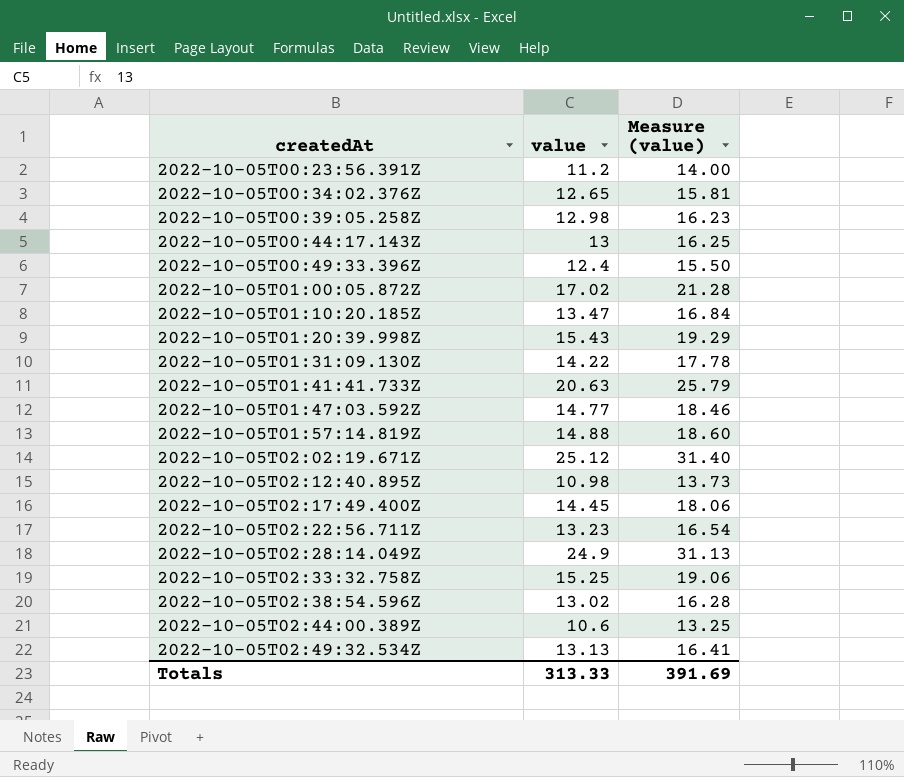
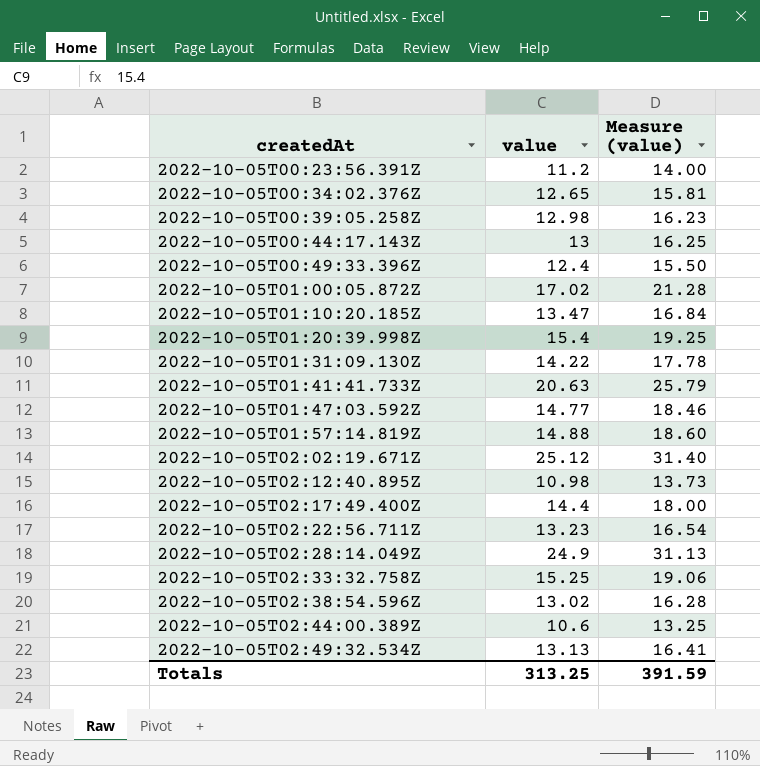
2022-10-05T01:20:39.998Z | value: 15.43 -> 15.4
2022-10-05T01:20:39.998Z | Measure (value): 19.29 -> 19.25
2022-10-05T02:17:49.400Z | value: 14.45 -> 14.4
2022-10-05T02:17:49.400Z | Measure (value): 18.06 -> 18.00
Totals | value: 313.33 -> 313.25
Totals | Measure (value): 391.69 -> 391.59

